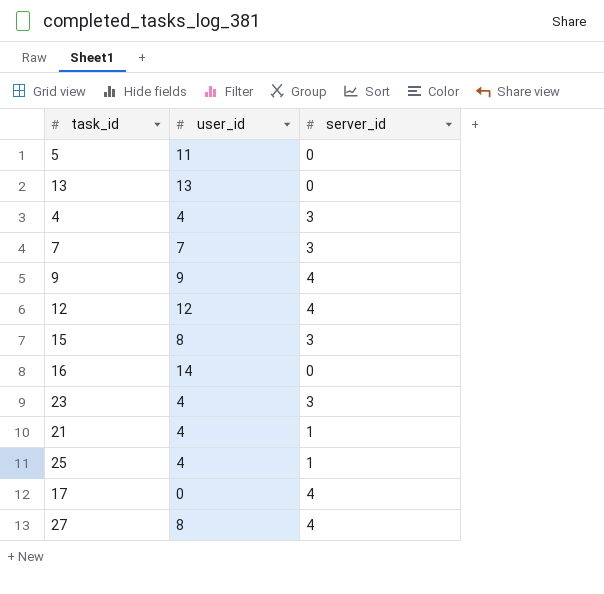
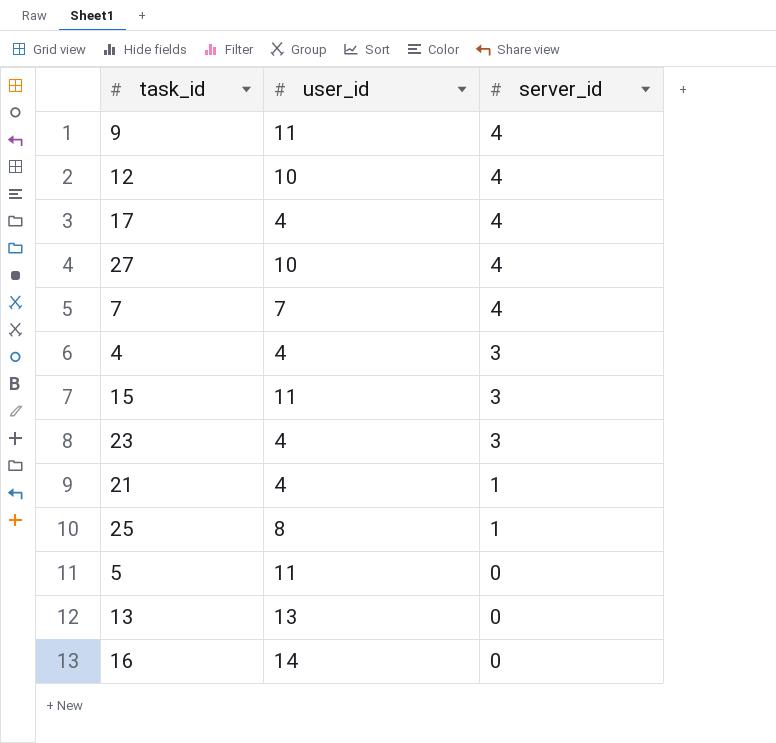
row order: none -> server_id descending
9 | user_id: 9 -> 11
12 | user_id: 12 -> 10
17 | user_id: 0 -> 4
27 | user_id: 8 -> 10
7 | server_id: 3 -> 4
15 | user_id: 8 -> 11
25 | user_id: 4 -> 8

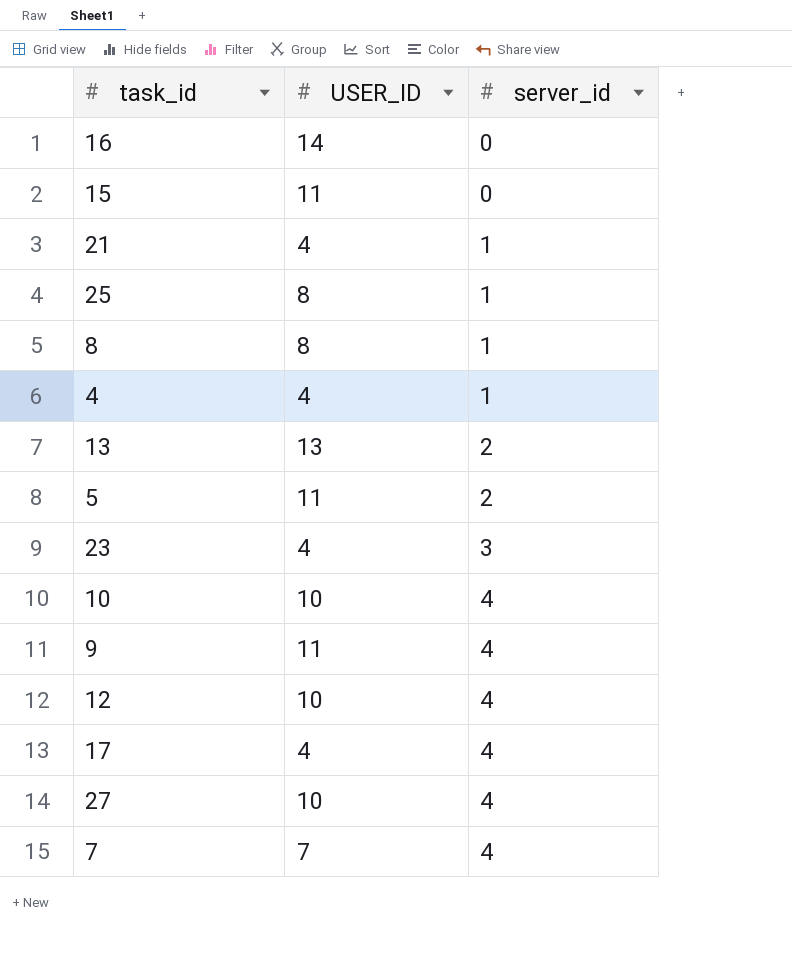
row order: server_id descending -> server_id ascending
column name: user_id -> USER_ID
15 | server_id: 3 -> 0
row 8: none -> 8 | 1
4 | server_id: 3 -> 1
13 | server_id: 0 -> 2
5 | server_id: 0 -> 2
row 10: none -> 10 | 4

